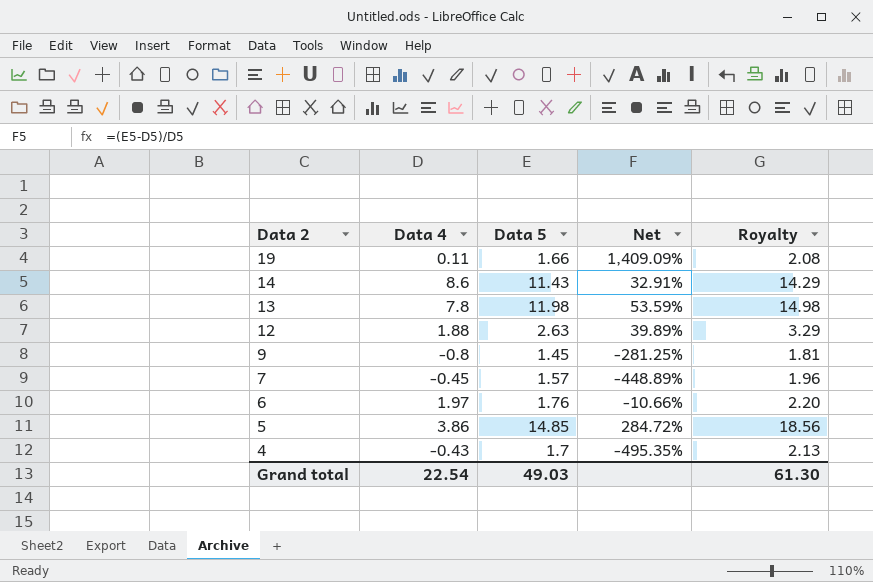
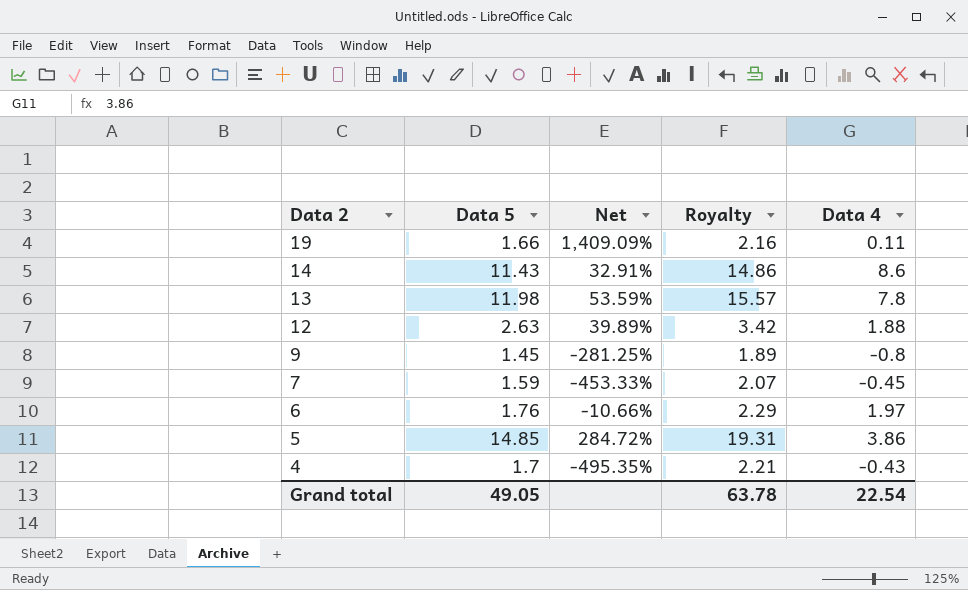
column Royalty | formula: [Data 5] * 1.25 -> [Data 5] * 1.3
column Data 4 | position: 2 -> 5
7 | Data 5: 1.57 -> 1.59
7 | Net: -448.89% -> -453.33%
Grand total | Data 5: 49.03 -> 49.05
Grand total | Royalty: 61.30 -> 63.78

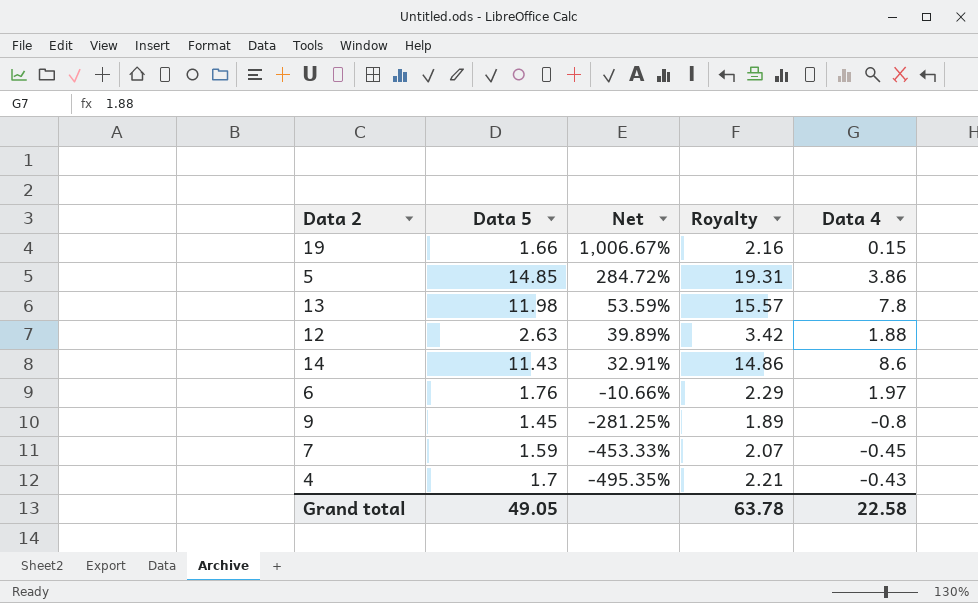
row order: Data 2 descending -> Net descending
19 | Net: 1,409.09% -> 1,006.67%
19 | Data 4: 0.11 -> 0.15
Grand total | Data 4: 22.54 -> 22.58

